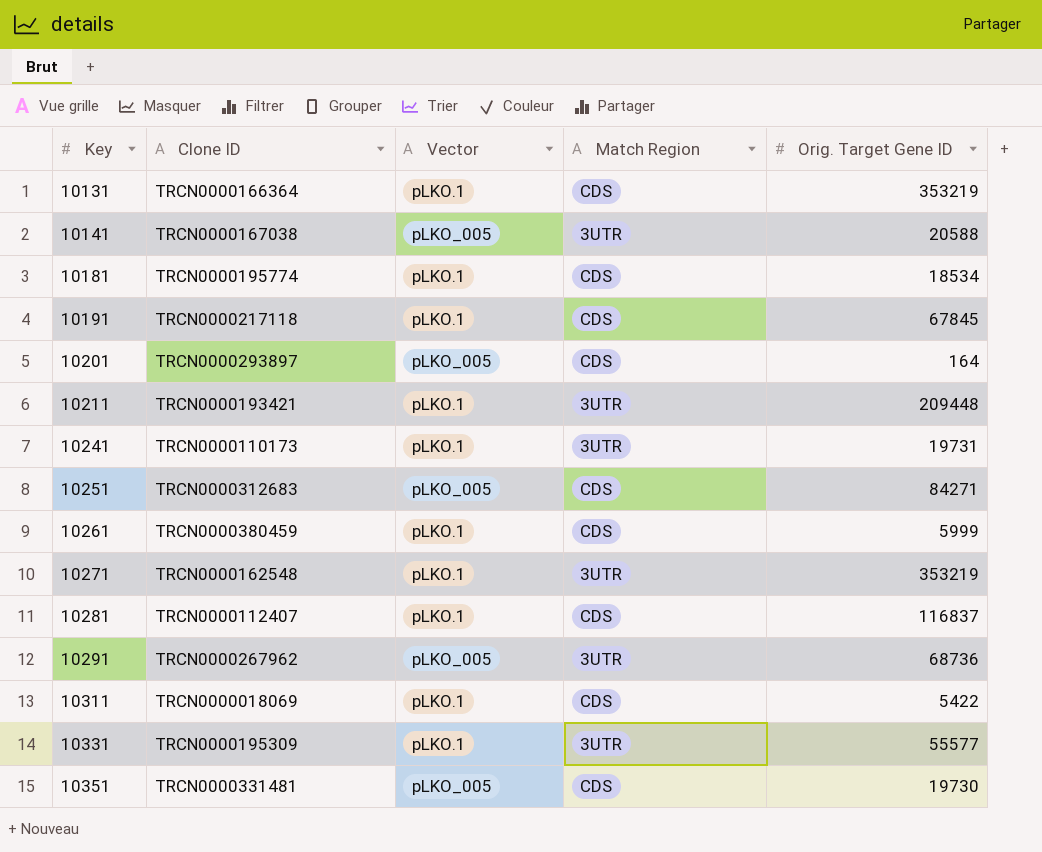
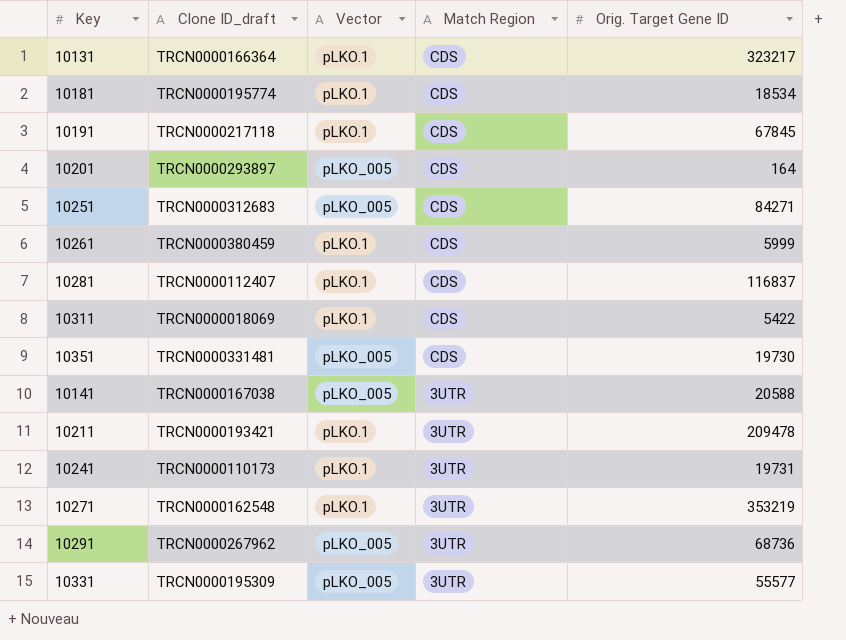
row order: Key ascending -> Match Region descending
column name: Clone ID -> Clone ID_draft
10131 | Orig. Target Gene ID: 353219 -> 323217
10211 | Orig. Target Gene ID: 209448 -> 209478
10331 | Vector: pLKO.1 -> pLKO_005

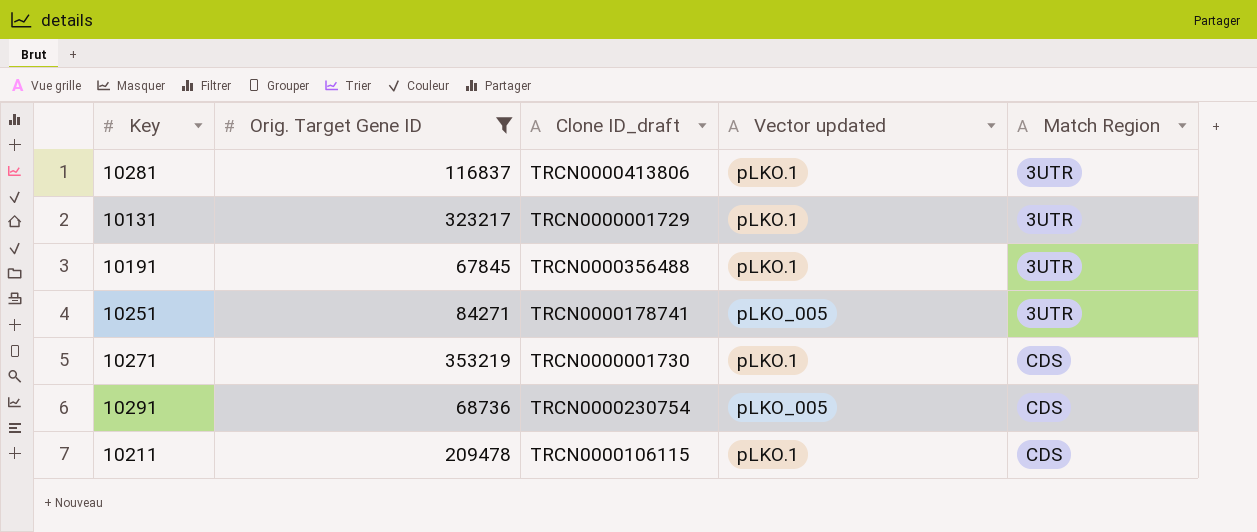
filter: none -> Orig. Target Gene ID >= 67845
row order: Match Region descending -> Match Region ascending
column Orig. Target Gene ID | position: 5 -> 2
column name: Vector -> Vector updated
10281 | Clone ID_draft: TRCN0000112407 -> TRCN0000413806
10281 | Match Region: CDS -> 3UTR
10131 | Clone ID_draft: TRCN0000166364 -> TRCN0000001729
10131 | Match Region: CDS -> 3UTR
10191 | Clone ID_draft: TRCN0000217118 -> TRCN0000356488
10191 | Match Region: CDS -> 3UTR
10251 | Clone ID_draft: TRCN0000312683 -> TRCN0000178741
10251 | Match Region: CDS -> 3UTR
10271 | Clone ID_draft: TRCN0000162548 -> TRCN0000001730
10271 | Match Region: 3UTR -> CDS
10291 | Clone ID_draft: TRCN0000267962 -> TRCN0000230754
10291 | Match Region: 3UTR -> CDS
10211 | Clone ID_draft: TRCN0000193421 -> TRCN0000106115
10211 | Match Region: 3UTR -> CDS

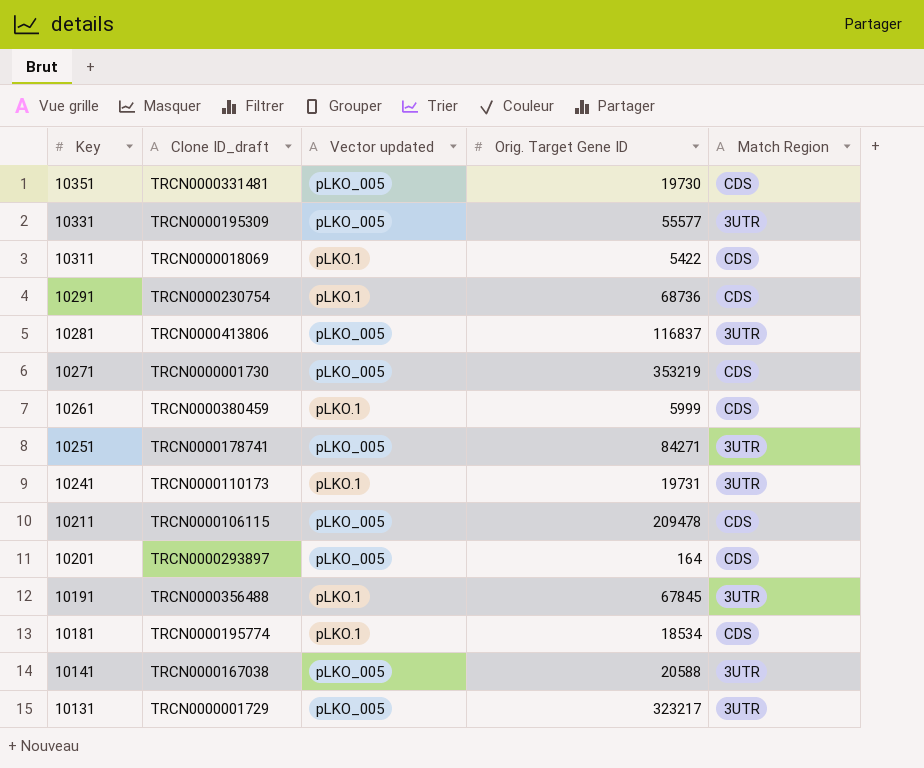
filter: Orig. Target Gene ID >= 67845 -> none
row order: Match Region ascending -> Key descending
column Orig. Target Gene ID | position: 2 -> 4
10291 | Vector updated: pLKO_005 -> pLKO.1
10281 | Vector updated: pLKO.1 -> pLKO_005
10271 | Vector updated: pLKO.1 -> pLKO_005
10211 | Vector updated: pLKO.1 -> pLKO_005
10131 | Vector updated: pLKO.1 -> pLKO_005

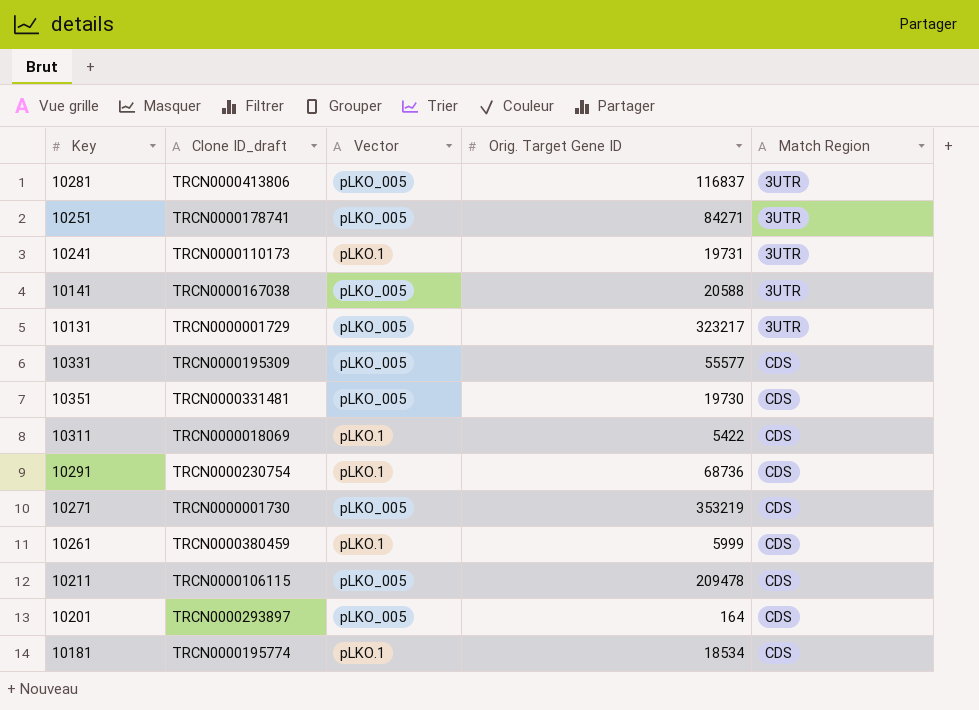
row order: Key descending -> Match Region ascending
column name: Vector updated -> Vector
row 10191: TRCN0000356488 | pLKO.1 | 67845 | 3UTR -> none
10331 | Match Region: 3UTR -> CDS

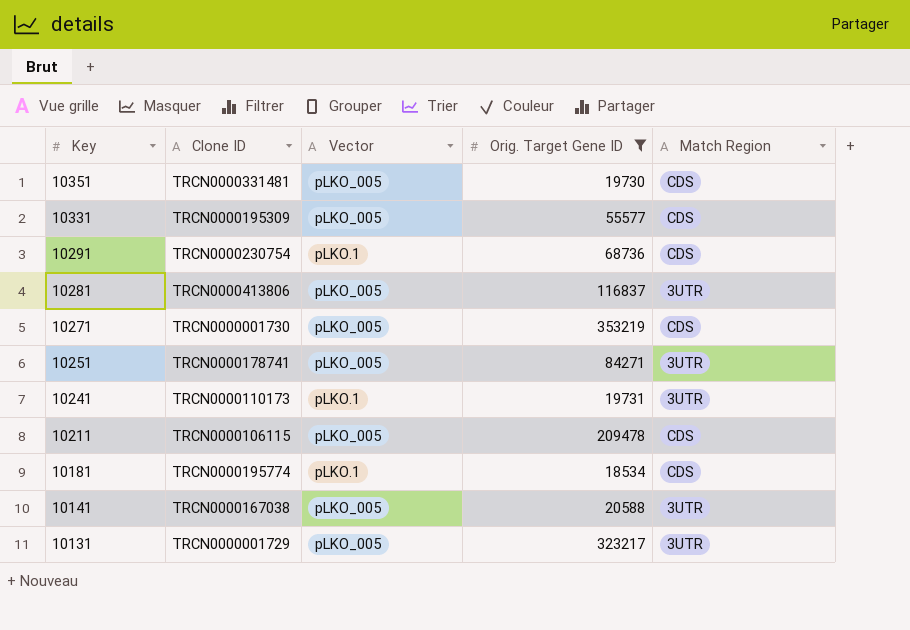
filter: none -> Orig. Target Gene ID >= 18534
row order: Match Region ascending -> Key descending
column name: Clone ID_draft -> Clone ID

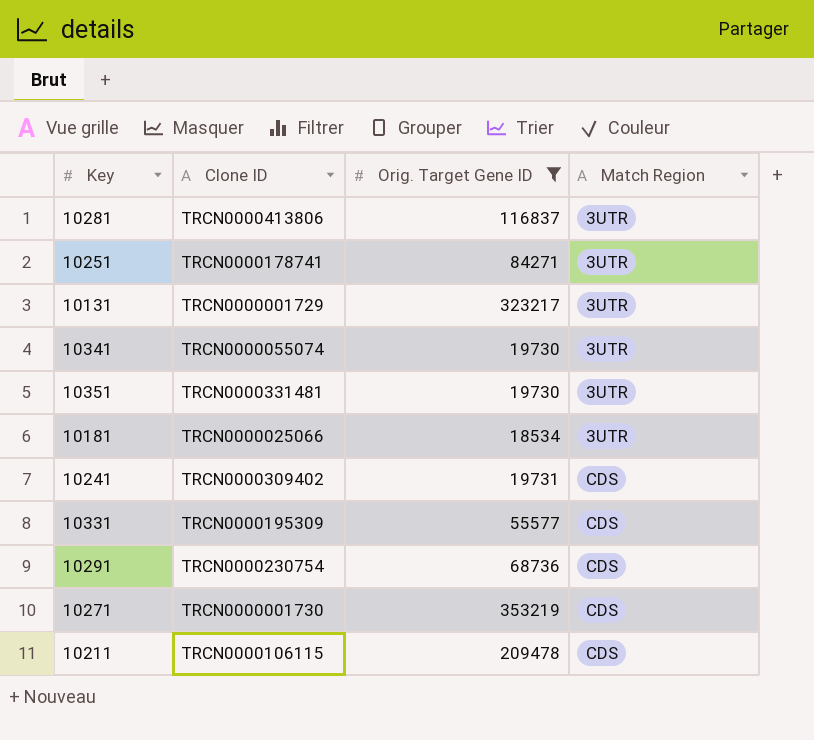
row order: Key descending -> Match Region ascending
column Vector | position: 3 -> none
row 10141: TRCN0000167038 | pLKO_005 | 20588 | 3UTR -> none
row 10341: none -> TRCN0000055074 | 19730 | 3UTR
10351 | Match Region: CDS -> 3UTR
10181 | Clone ID: TRCN0000195774 -> TRCN0000025066
10181 | Match Region: CDS -> 3UTR
10241 | Clone ID: TRCN0000110173 -> TRCN0000309402
10241 | Match Region: 3UTR -> CDS

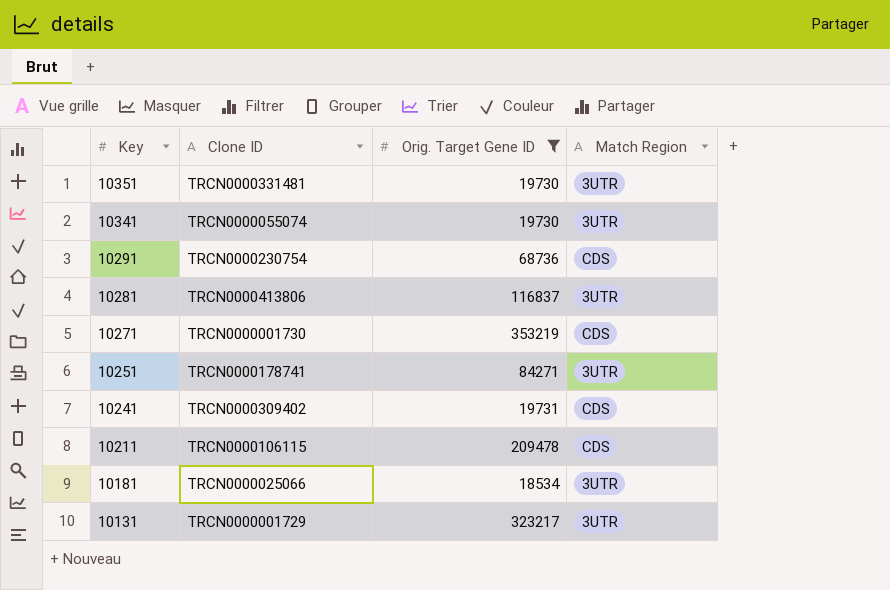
row order: Match Region ascending -> Key descending
row 10331: TRCN0000195309 | 55577 | CDS -> none

